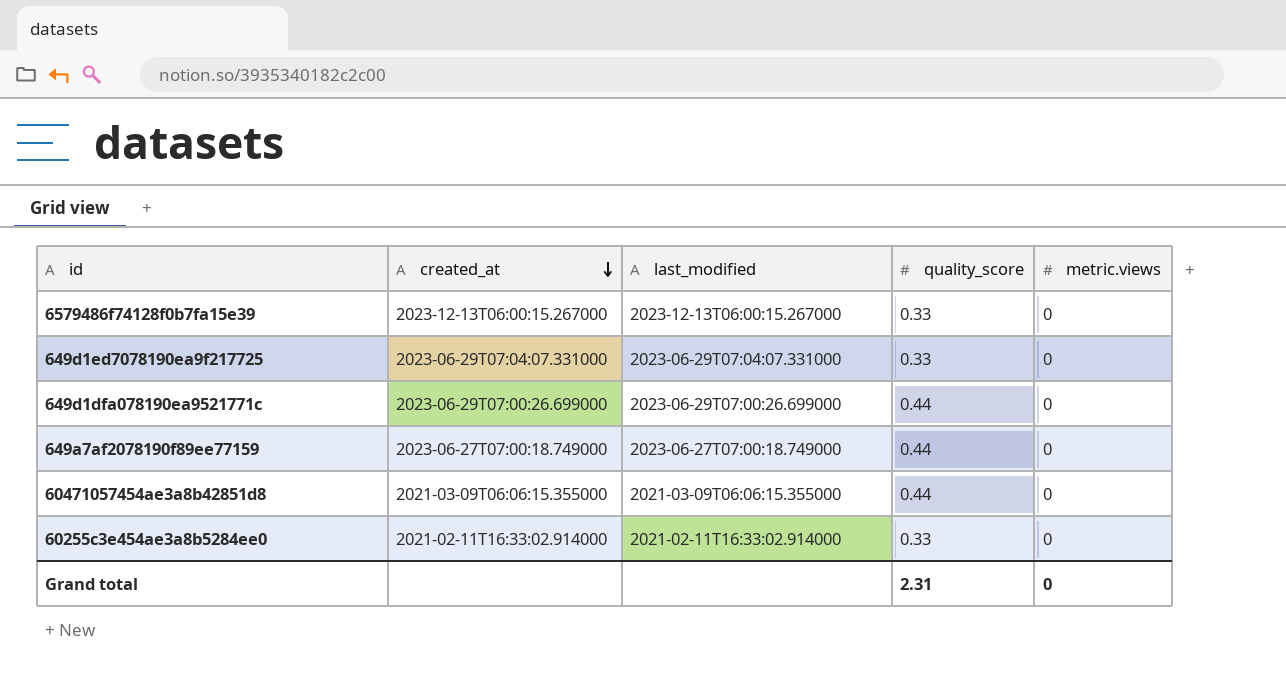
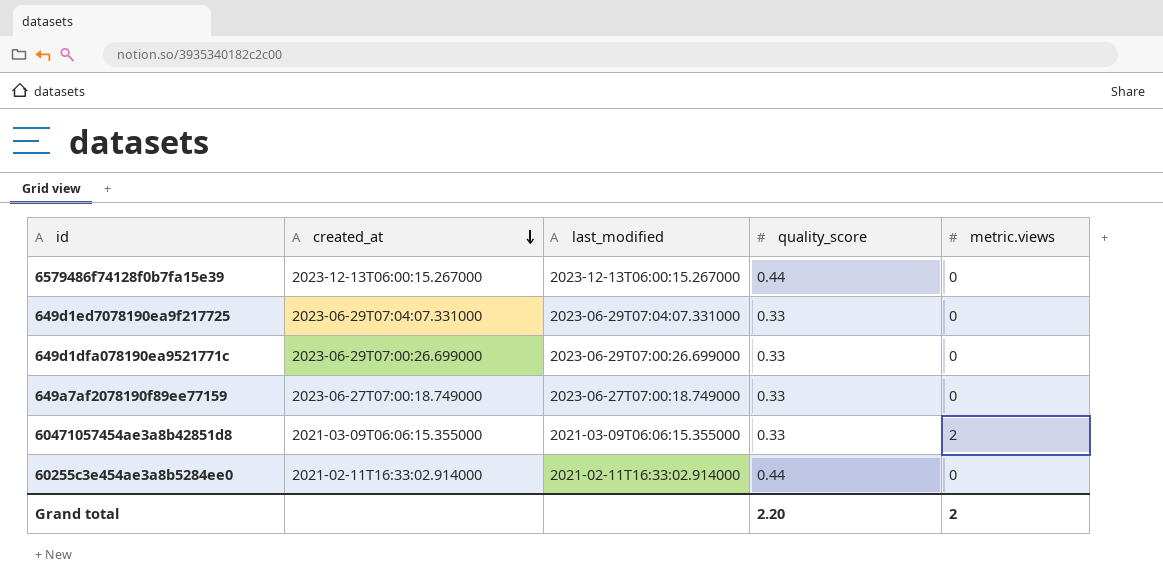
6579486f74128f0b7fa15e39 | quality_score: 0.33 -> 0.44
649d1dfa078190ea9521771c | quality_score: 0.44 -> 0.33
649a7af2078190f89ee77159 | quality_score: 0.44 -> 0.33
60471057454ae3a8b42851d8 | quality_score: 0.44 -> 0.33
60471057454ae3a8b42851d8 | metric.views: 0 -> 2
60255c3e454ae3a8b5284ee0 | quality_score: 0.33 -> 0.44
Grand total | quality_score: 2.31 -> 2.20
Grand total | metric.views: 0 -> 2

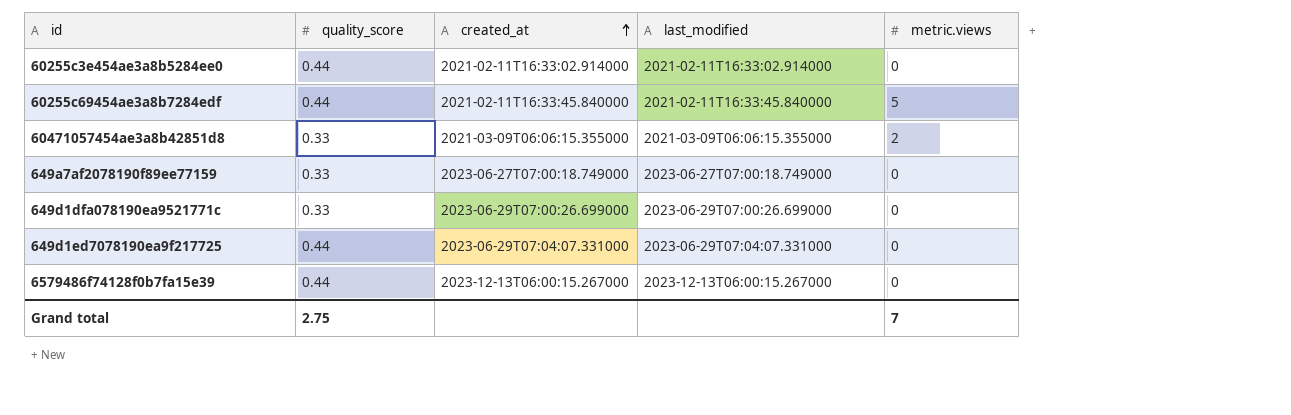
row order: created_at descending -> created_at ascending
column quality_score | position: 4 -> 2
row 60255c69454ae3a8b7284edf: none -> 0.44 | 2021-02-11T16:33:45.840000 | 2021-02-11T16:33:45.840000 | 5
649d1ed7078190ea9f217725 | quality_score: 0.33 -> 0.44
Grand total | quality_score: 2.20 -> 2.75
Grand total | metric.views: 2 -> 7

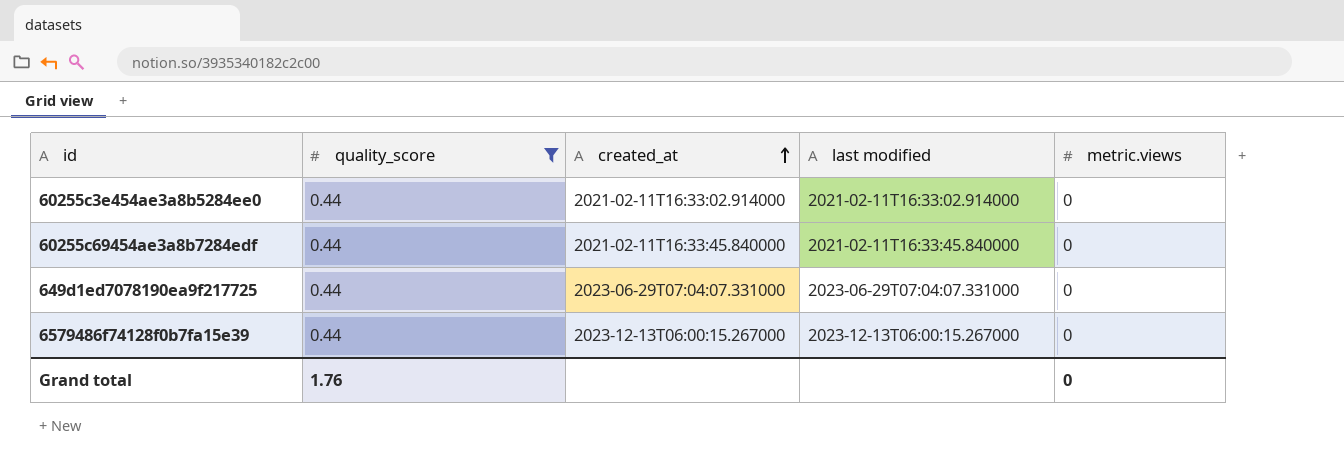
filter: none -> quality_score = 0.44
column name: last_modified -> last modified
60255c69454ae3a8b7284edf | metric.views: 5 -> 0
Grand total | quality_score: 2.75 -> 1.76
Grand total | metric.views: 7 -> 0

